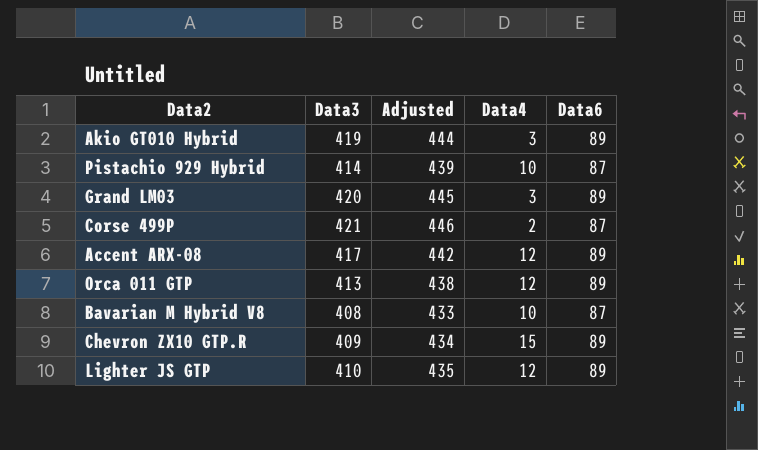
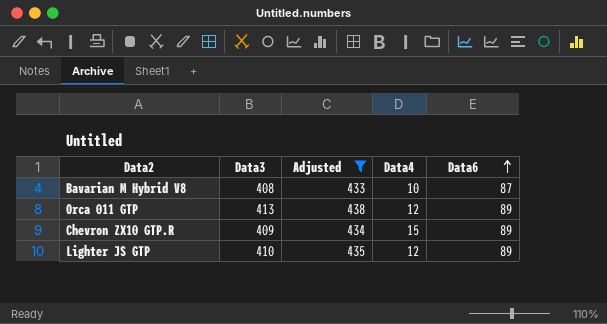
filter: none -> Adjusted <= 438
row order: none -> Data6 ascending

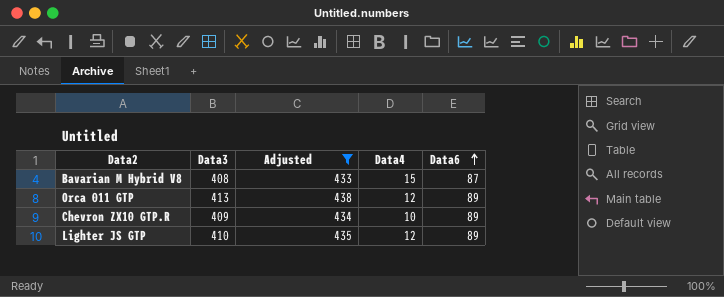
Bavarian M Hybrid V8 | Data4: 10 -> 15
Chevron ZX10 GTP.R | Data4: 15 -> 10

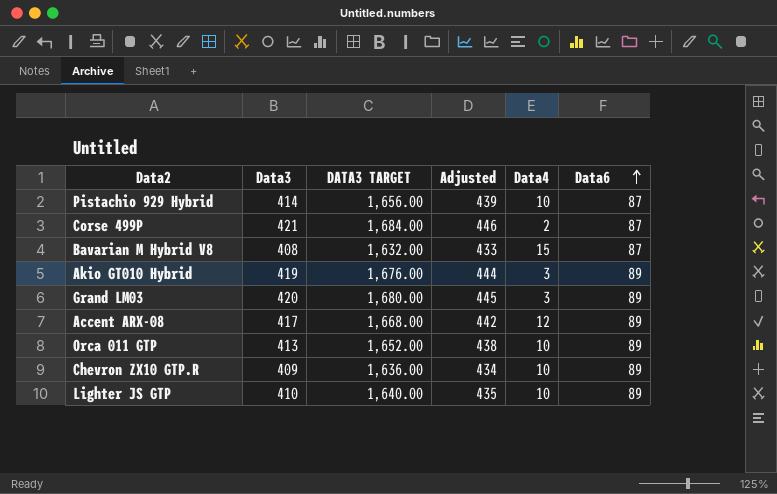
filter: Adjusted <= 438 -> none
column DATA3 TARGET | formula: none -> [Data3] * 4
Orca 011 GTP | Data4: 12 -> 10
Lighter JS GTP | Data4: 12 -> 10

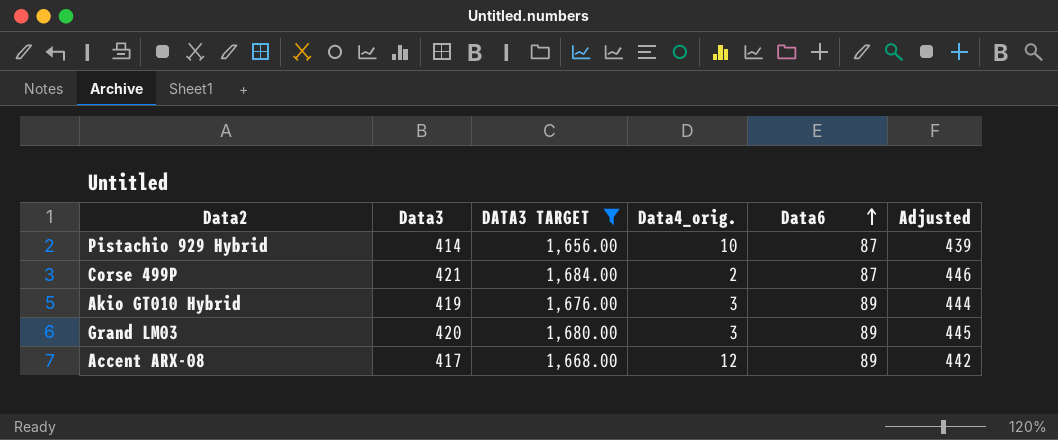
filter: none -> DATA3 TARGET >= 1,656.00
column name: Data4 -> Data4_orig.
column Adjusted | position: 4 -> 6

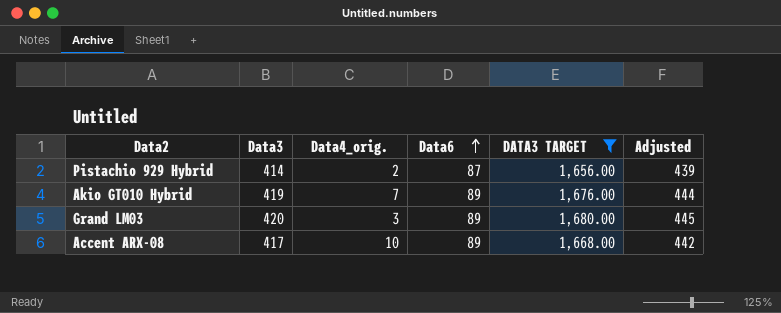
column DATA3 TARGET | position: 3 -> 5
row Corse 499P: 421 | 1,684.00 | 2 | 87 | 446 -> none
Pistachio 929 Hybrid | Data4_orig.: 10 -> 2
Akio GT010 Hybrid | Data4_orig.: 3 -> 7
Accent ARX-08 | Data4_orig.: 12 -> 10

